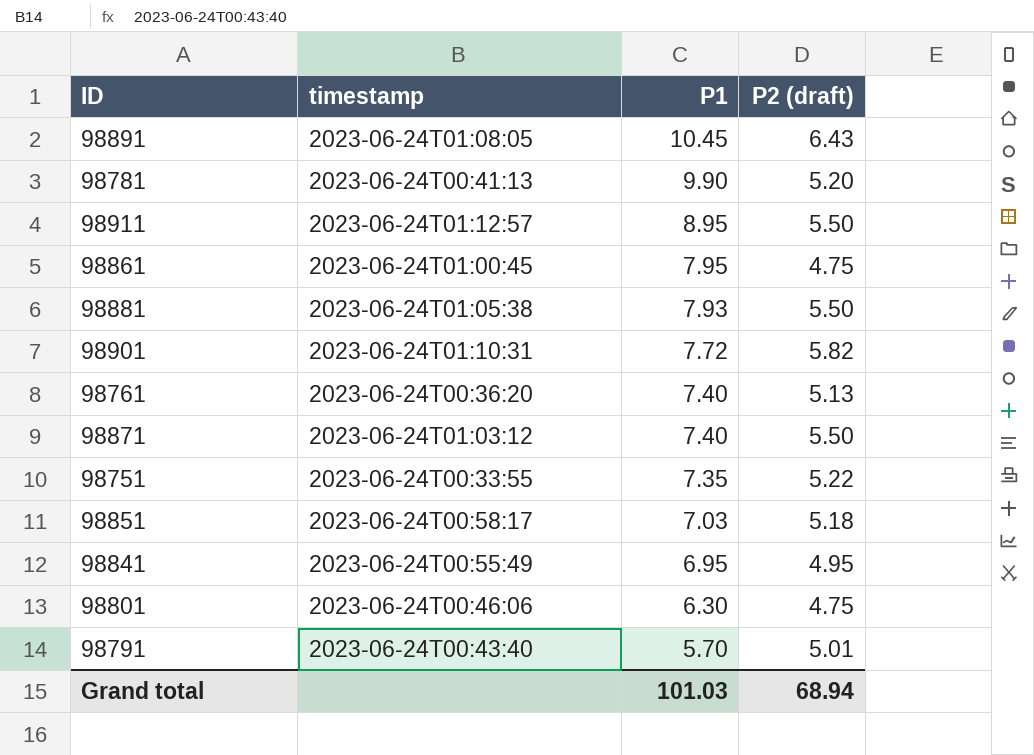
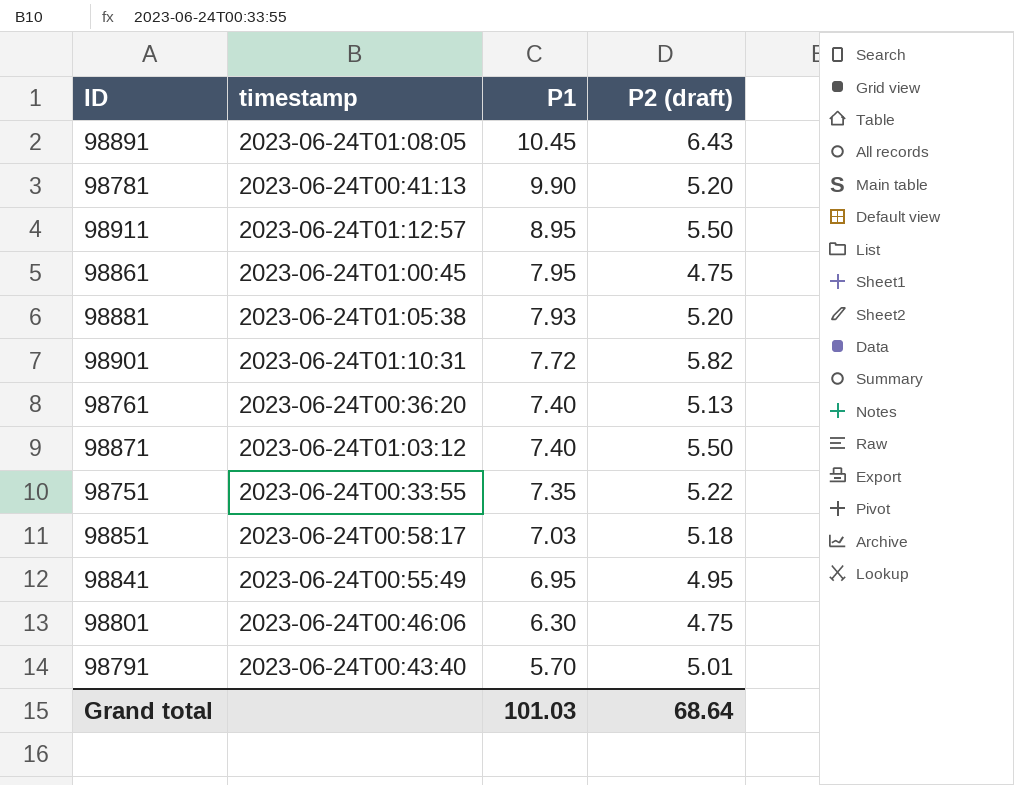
98881 | P2 (draft): 5.50 -> 5.20
Grand total | P2 (draft): 68.94 -> 68.64

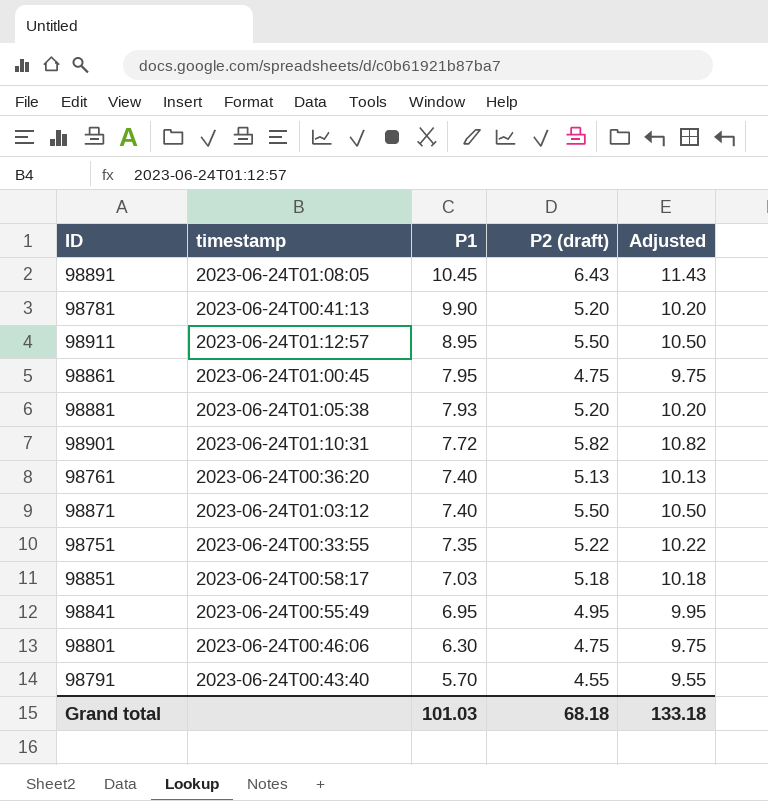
column Adjusted | formula: none -> [P2 (draft)] + 5
98791 | P2 (draft): 5.01 -> 4.55
Grand total | P2 (draft): 68.64 -> 68.18

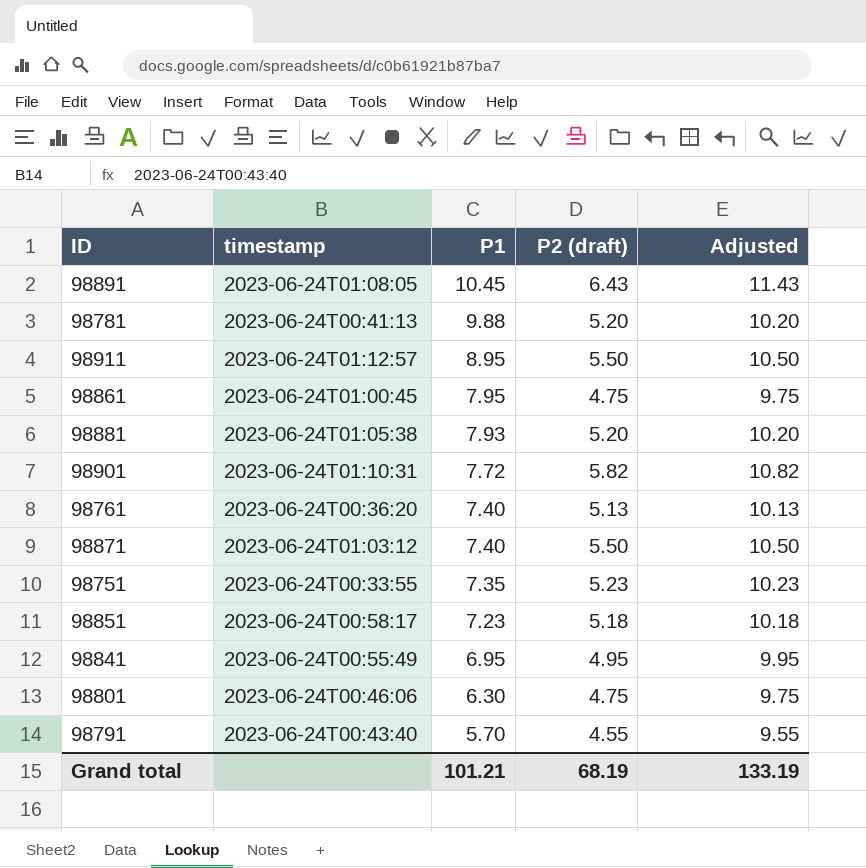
98781 | P1: 9.90 -> 9.88
98751 | P2 (draft): 5.22 -> 5.23
98751 | Adjusted: 10.22 -> 10.23
98851 | P1: 7.03 -> 7.23
Grand total | P1: 101.03 -> 101.21
Grand total | P2 (draft): 68.18 -> 68.19
Grand total | Adjusted: 133.18 -> 133.19

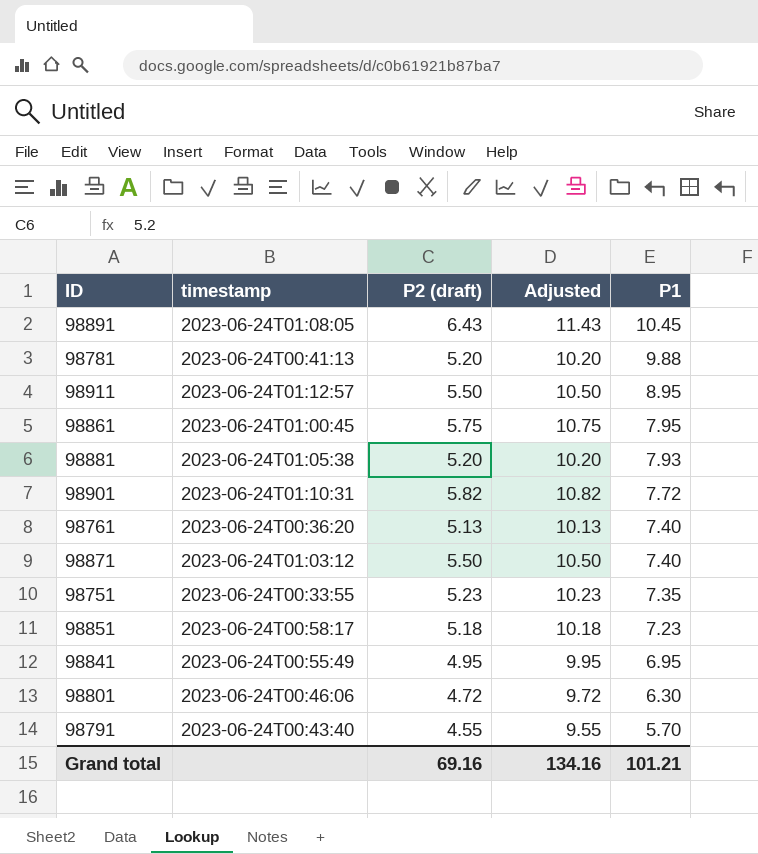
column P1 | position: 3 -> 5
98861 | P2 (draft): 4.75 -> 5.75
98861 | Adjusted: 9.75 -> 10.75
98801 | P2 (draft): 4.75 -> 4.72
98801 | Adjusted: 9.75 -> 9.72
Grand total | P2 (draft): 68.19 -> 69.16
Grand total | Adjusted: 133.19 -> 134.16

